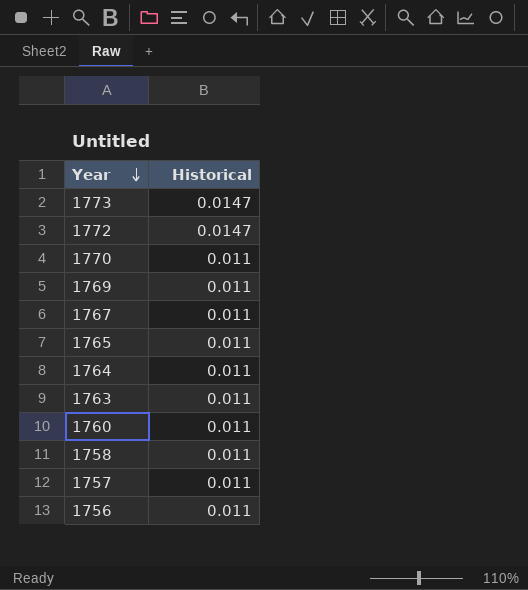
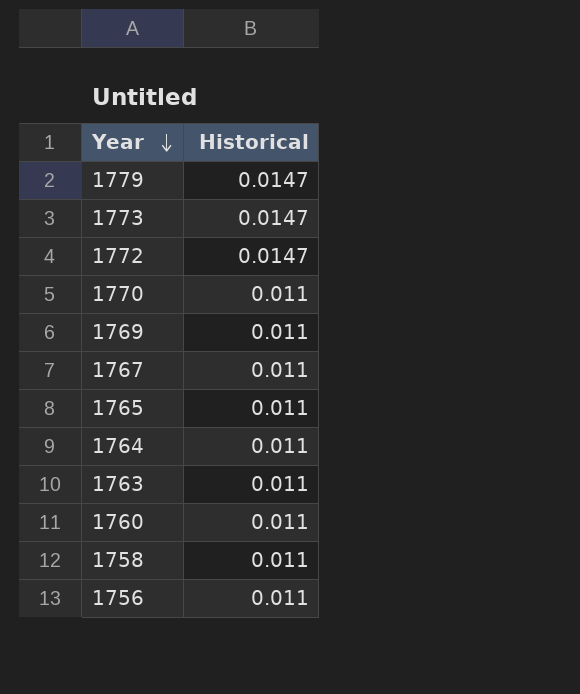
row 1757: 0.011 -> none
row 1779: none -> 0.0147

